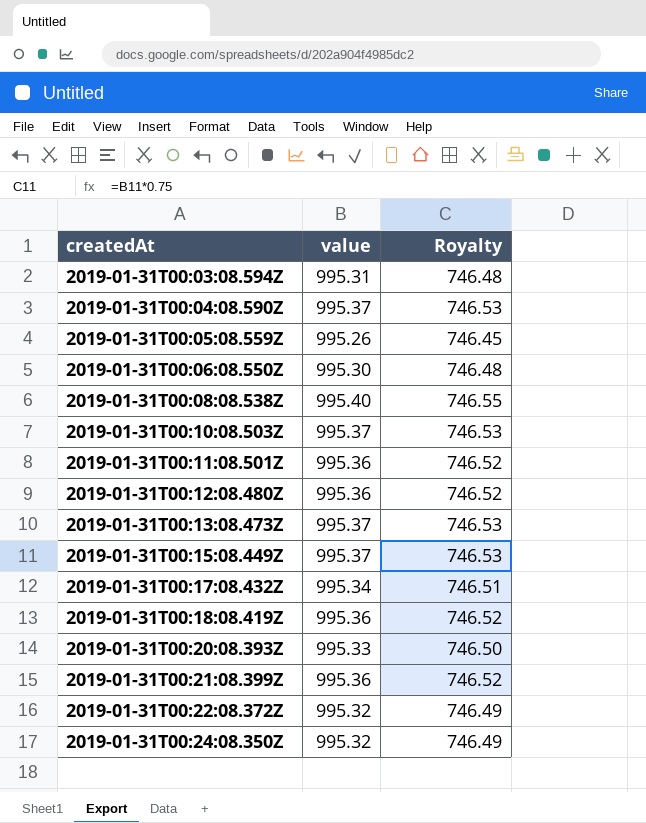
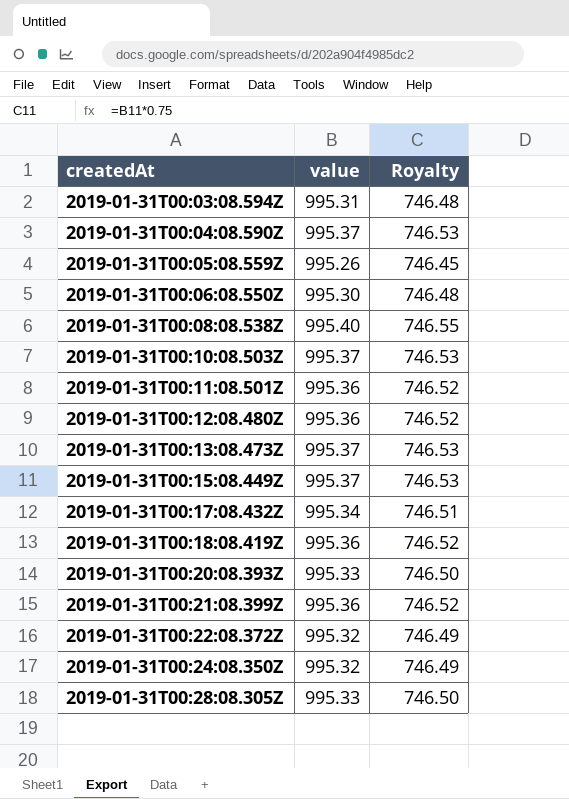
row 2019-01-31T00:28:08.305Z: none -> 995.33 | 746.50

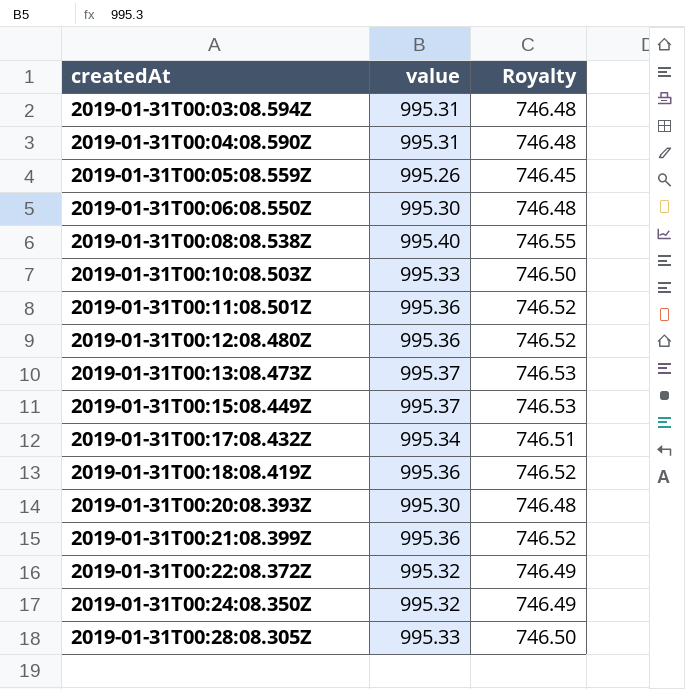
2019-01-31T00:04:08.590Z | value: 995.37 -> 995.31
2019-01-31T00:04:08.590Z | Royalty: 746.53 -> 746.48
2019-01-31T00:10:08.503Z | value: 995.37 -> 995.33
2019-01-31T00:10:08.503Z | Royalty: 746.53 -> 746.50
2019-01-31T00:20:08.393Z | value: 995.33 -> 995.30
2019-01-31T00:20:08.393Z | Royalty: 746.50 -> 746.48

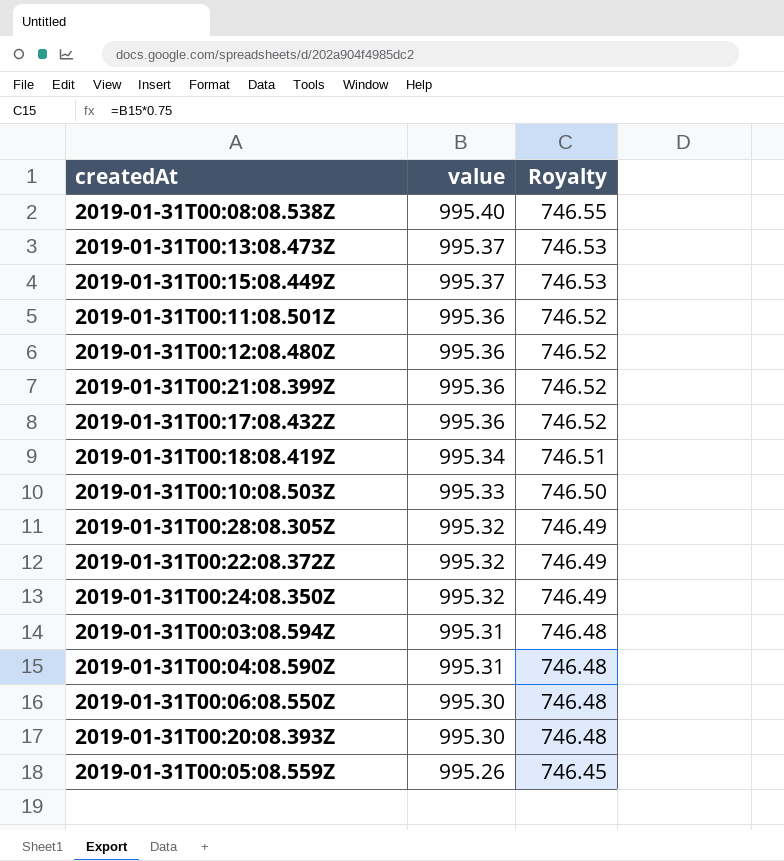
row order: createdAt ascending -> value descending
2019-01-31T00:17:08.432Z | value: 995.34 -> 995.36
2019-01-31T00:17:08.432Z | Royalty: 746.51 -> 746.52
2019-01-31T00:18:08.419Z | value: 995.36 -> 995.34
2019-01-31T00:18:08.419Z | Royalty: 746.52 -> 746.51
2019-01-31T00:28:08.305Z | value: 995.33 -> 995.32
2019-01-31T00:28:08.305Z | Royalty: 746.50 -> 746.49

